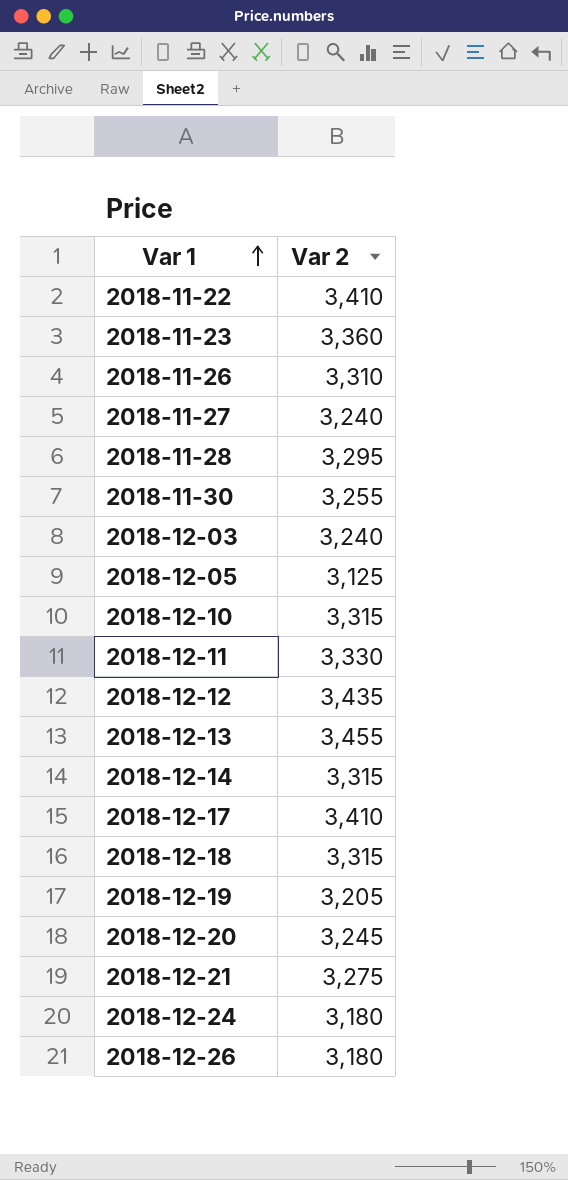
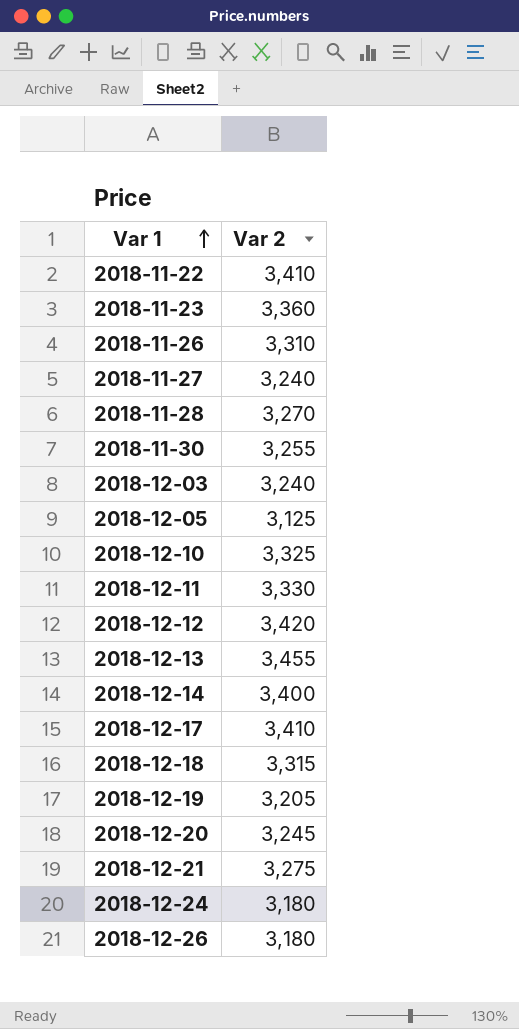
2018-11-28 | Var 2: 3,295 -> 3,270
2018-12-10 | Var 2: 3,315 -> 3,325
2018-12-12 | Var 2: 3,435 -> 3,420
2018-12-14 | Var 2: 3,315 -> 3,400

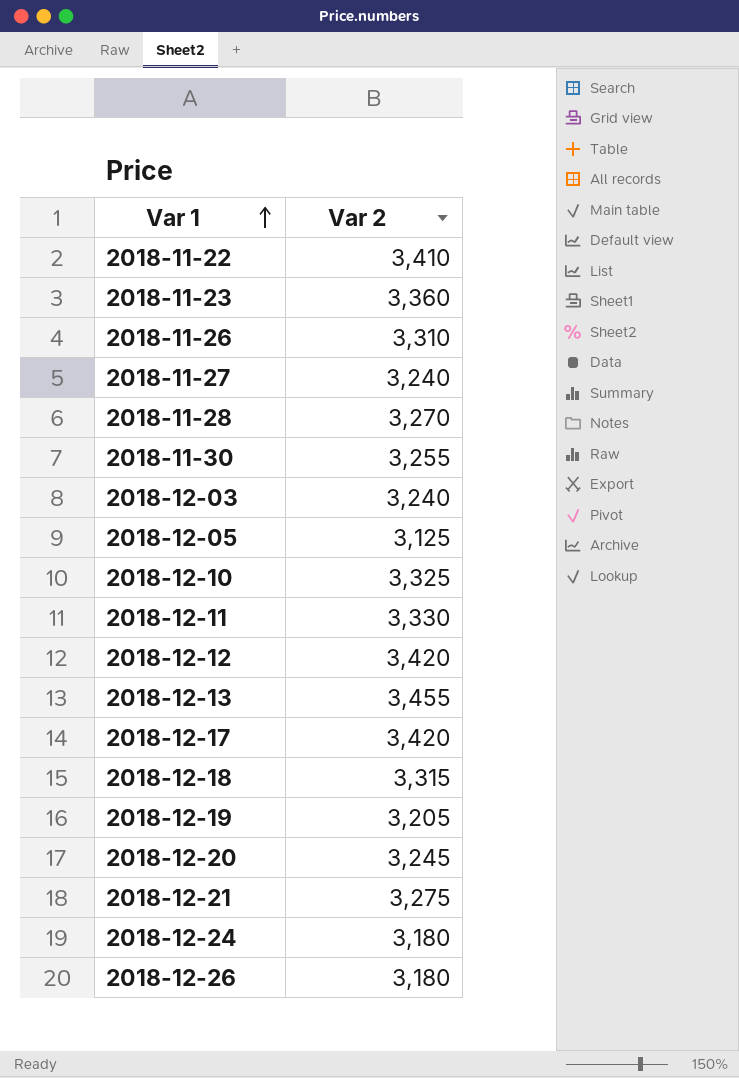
row 2018-12-14: 3,400 -> none
2018-12-17 | Var 2: 3,410 -> 3,420

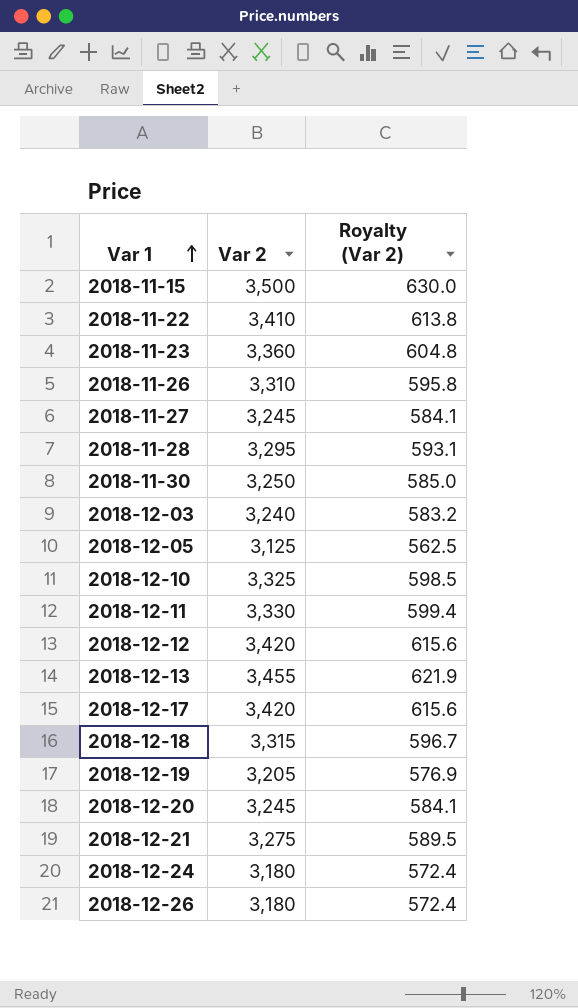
column Royalty (Var 2) | formula: none -> [Var 2] * 0.18
row 2018-11-15: none -> 3,500 | 630.0
2018-11-27 | Var 2: 3,240 -> 3,245
2018-11-28 | Var 2: 3,270 -> 3,295
2018-11-30 | Var 2: 3,255 -> 3,250

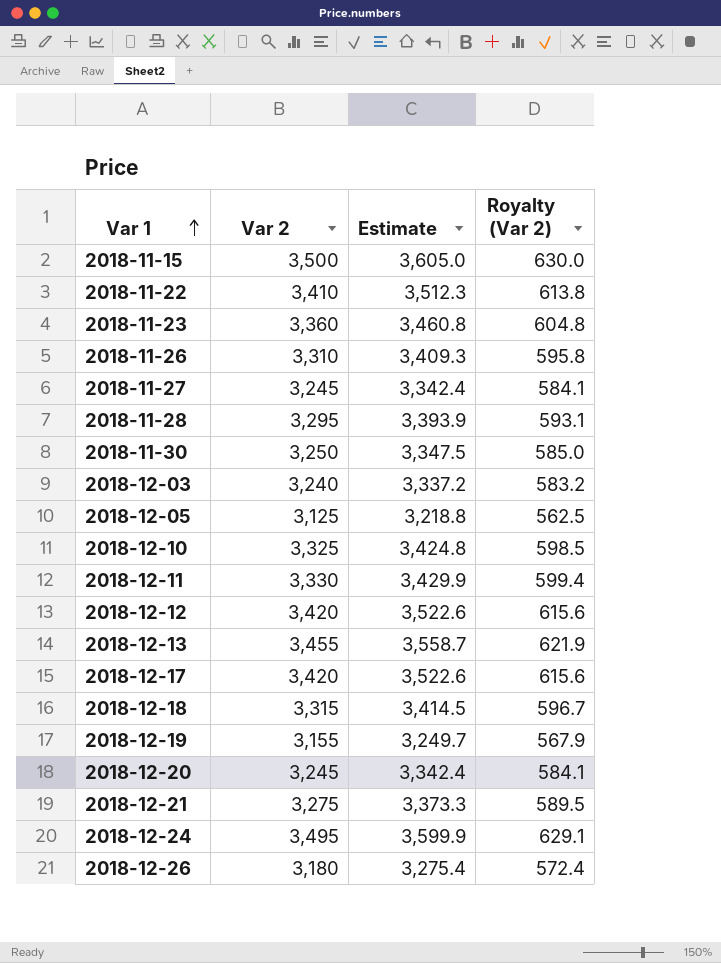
column Estimate | formula: none -> [Var 2] * 1.03
2018-12-19 | Var 2: 3,205 -> 3,155
2018-12-19 | Royalty (Var 2): 576.9 -> 567.9
2018-12-24 | Var 2: 3,180 -> 3,495
2018-12-24 | Royalty (Var 2): 572.4 -> 629.1

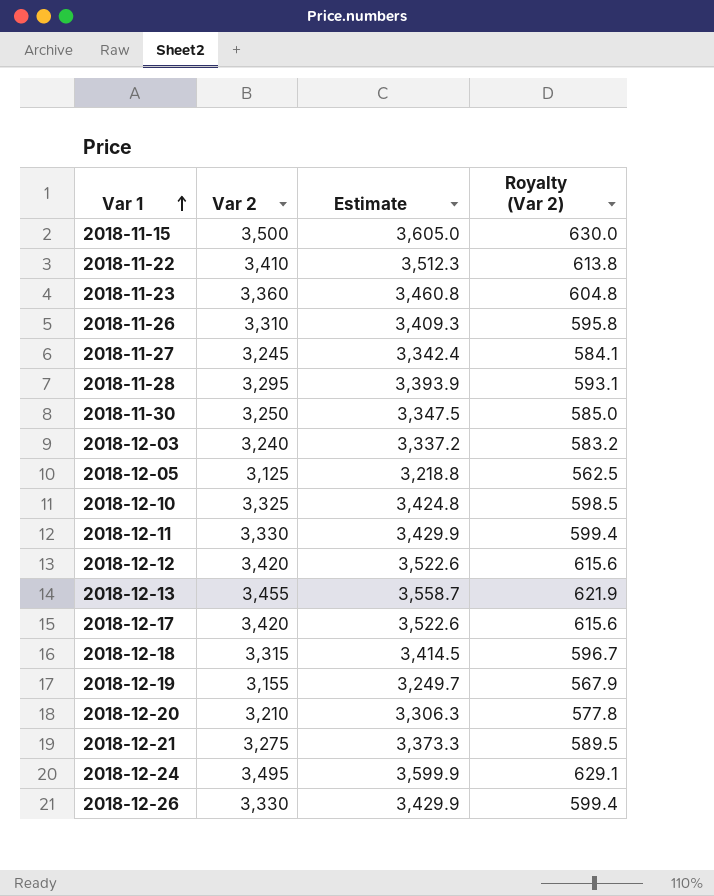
2018-12-20 | Var 2: 3,245 -> 3,210
2018-12-20 | Estimate: 3,342.4 -> 3,306.3
2018-12-20 | Royalty (Var 2): 584.1 -> 577.8
2018-12-26 | Var 2: 3,180 -> 3,330
2018-12-26 | Estimate: 3,275.4 -> 3,429.9
2018-12-26 | Royalty (Var 2): 572.4 -> 599.4

